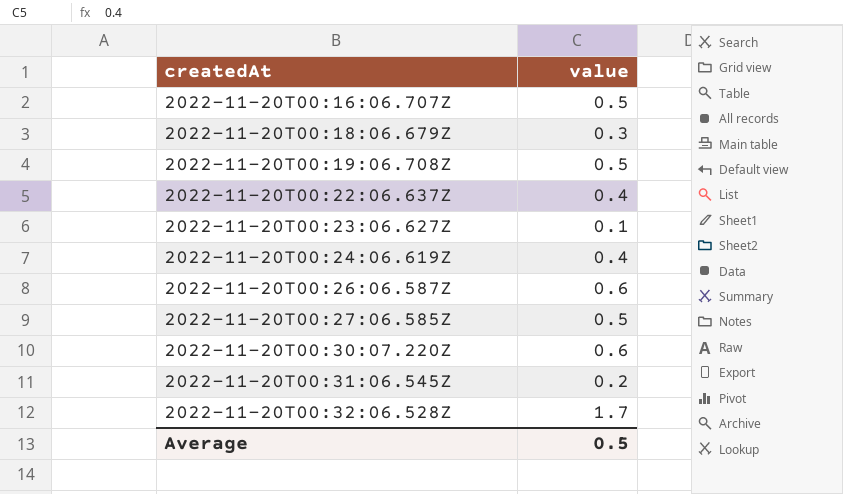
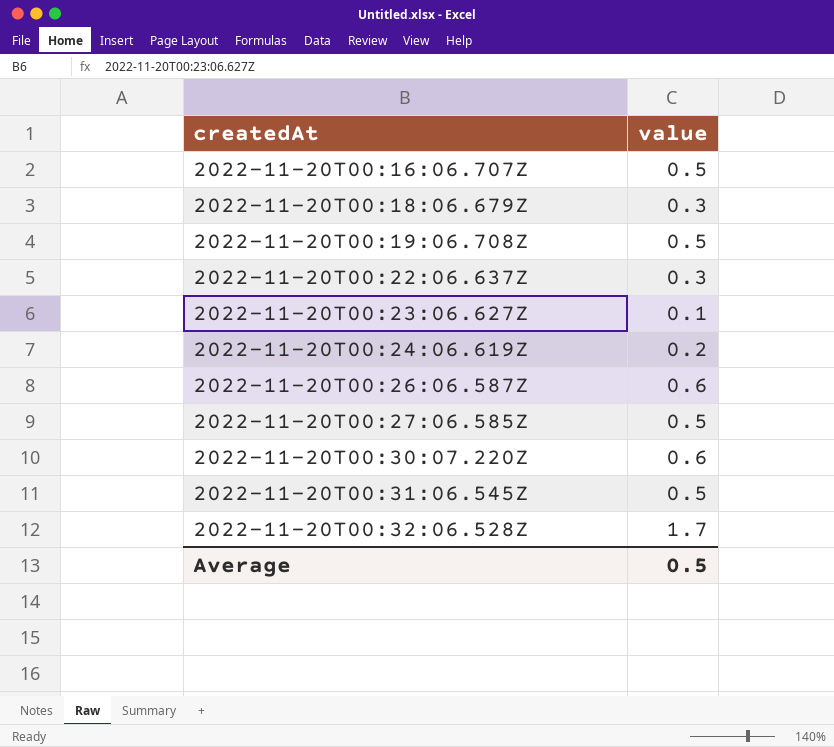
2022-11-20T00:22:06.637Z | value: 0.4 -> 0.3
2022-11-20T00:24:06.619Z | value: 0.4 -> 0.2
2022-11-20T00:31:06.545Z | value: 0.2 -> 0.5

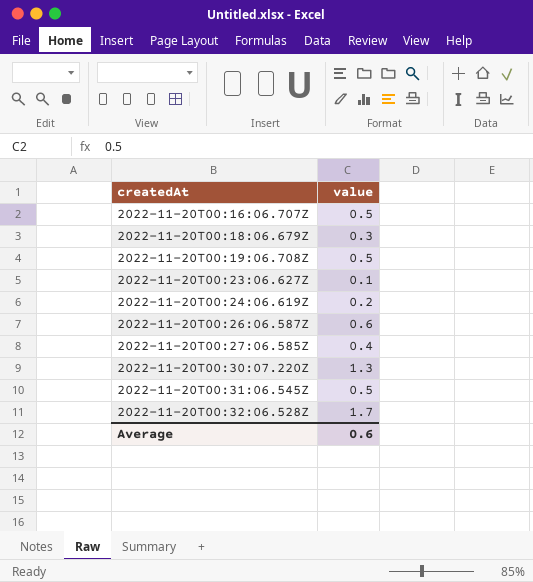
row 2022-11-20T00:22:06.637Z: 0.3 -> none
2022-11-20T00:27:06.585Z | value: 0.5 -> 0.4
2022-11-20T00:30:07.220Z | value: 0.6 -> 1.3
Average | value: 0.5 -> 0.6

